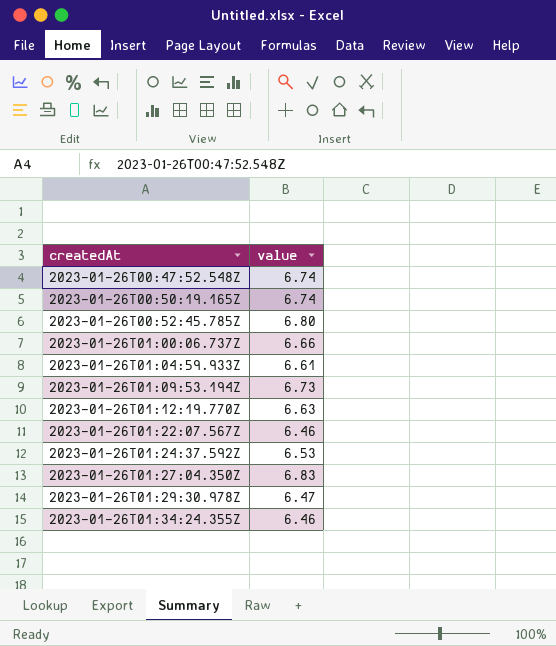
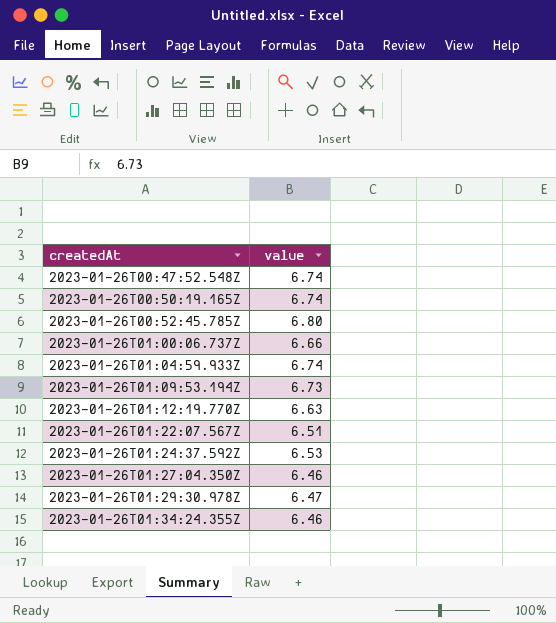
2023-01-26T01:04:59.933Z | value: 6.61 -> 6.74
2023-01-26T01:22:07.567Z | value: 6.46 -> 6.51
2023-01-26T01:27:04.350Z | value: 6.83 -> 6.46

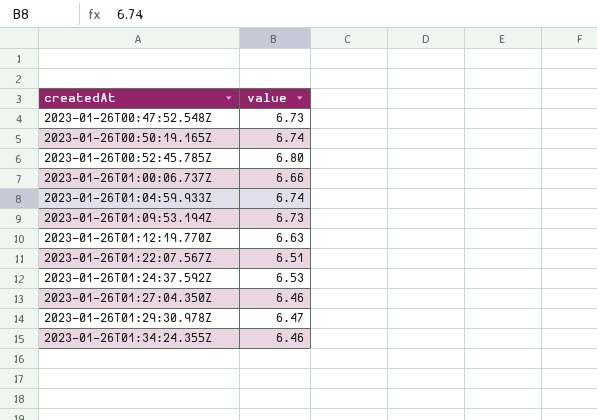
2023-01-26T00:47:52.548Z | value: 6.74 -> 6.73

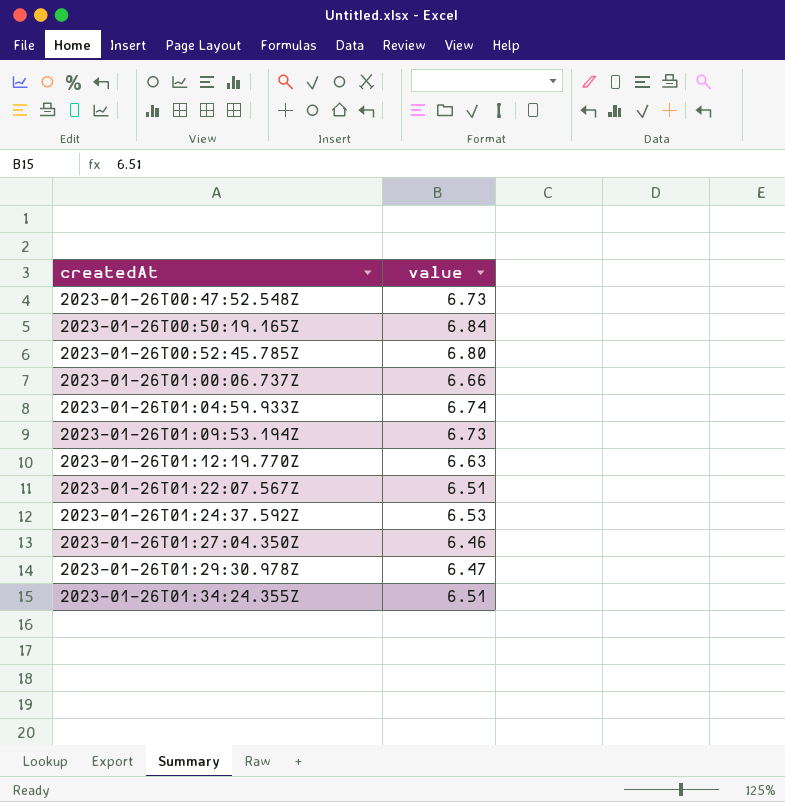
2023-01-26T00:50:19.165Z | value: 6.74 -> 6.84
2023-01-26T01:34:24.355Z | value: 6.46 -> 6.51

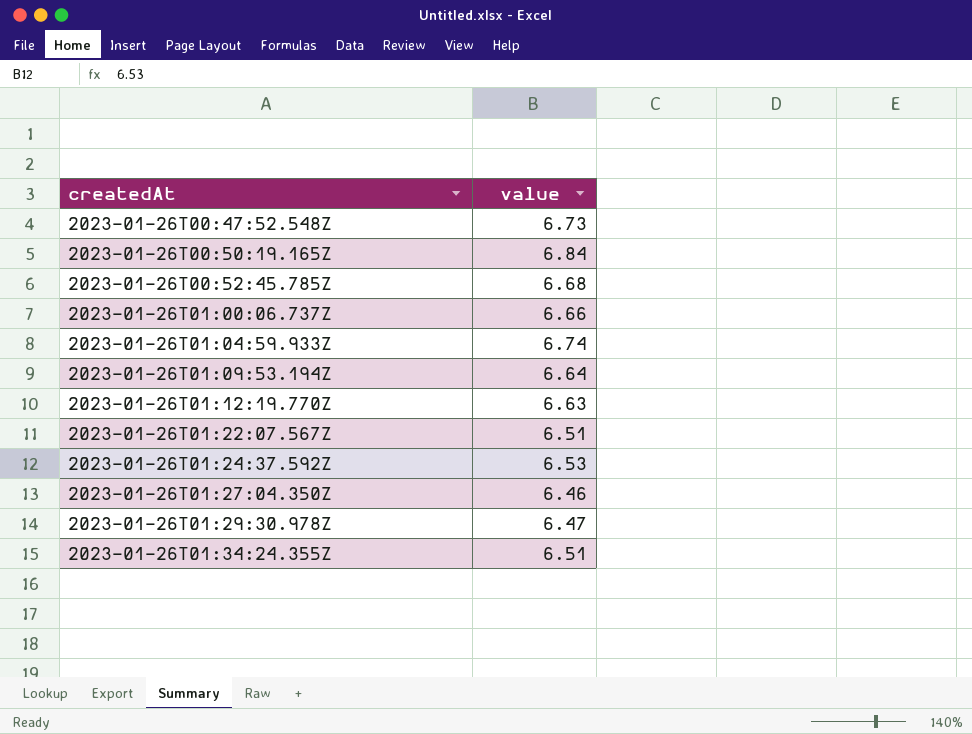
2023-01-26T00:52:45.785Z | value: 6.80 -> 6.68
2023-01-26T01:09:53.194Z | value: 6.73 -> 6.64

